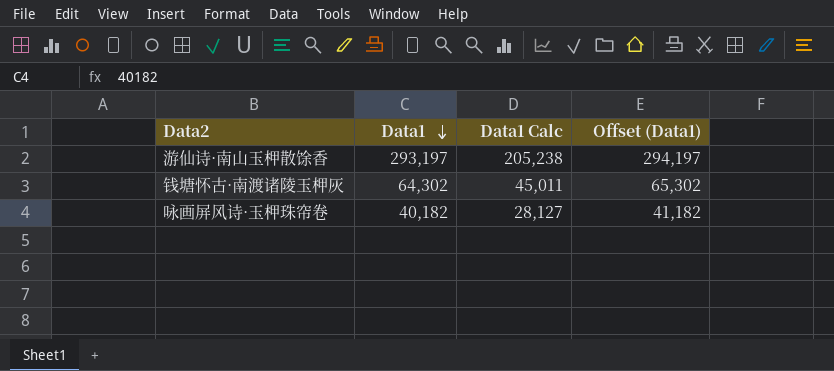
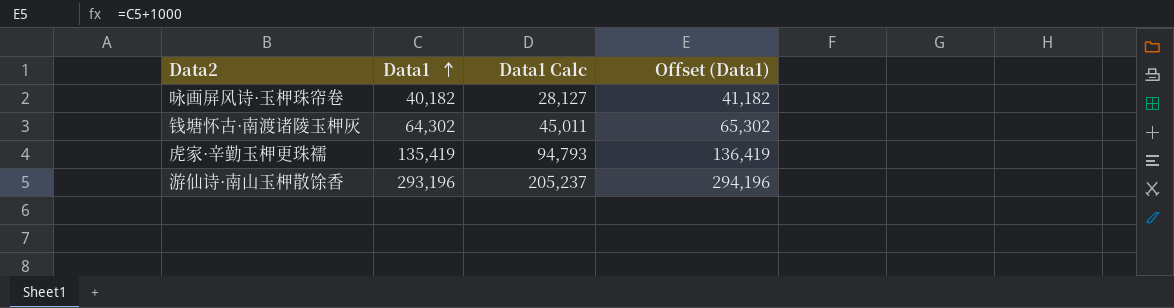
row order: Data1 descending -> Data1 ascending
row 虎家·辛勤玉柙更珠襦: none -> 135,419 | 94,793 | 136,419
游仙诗·南山玉柙散馀香 | Data1: 293,197 -> 293,196
游仙诗·南山玉柙散馀香 | Data1 Calc: 205,238 -> 205,237
游仙诗·南山玉柙散馀香 | Offset (Data1): 294,197 -> 294,196

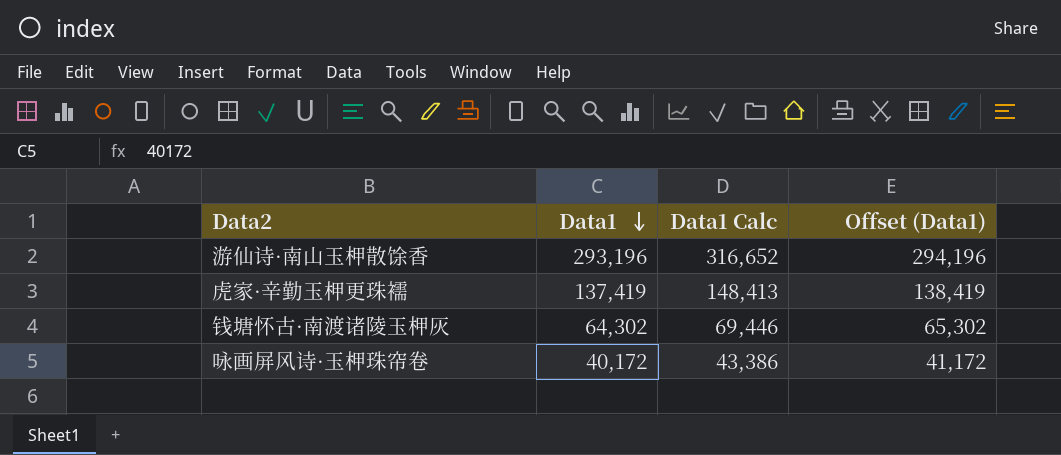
row order: Data1 ascending -> Data1 descending
column Data1 Calc | formula: [Data1] * 0.7 -> [Data1] * 1.08
虎家·辛勤玉柙更珠襦 | Data1: 135,419 -> 137,419
虎家·辛勤玉柙更珠襦 | Offset (Data1): 136,419 -> 138,419
咏画屏风诗·玉柙珠帘卷 | Data1: 40,182 -> 40,172
咏画屏风诗·玉柙珠帘卷 | Offset (Data1): 41,182 -> 41,172

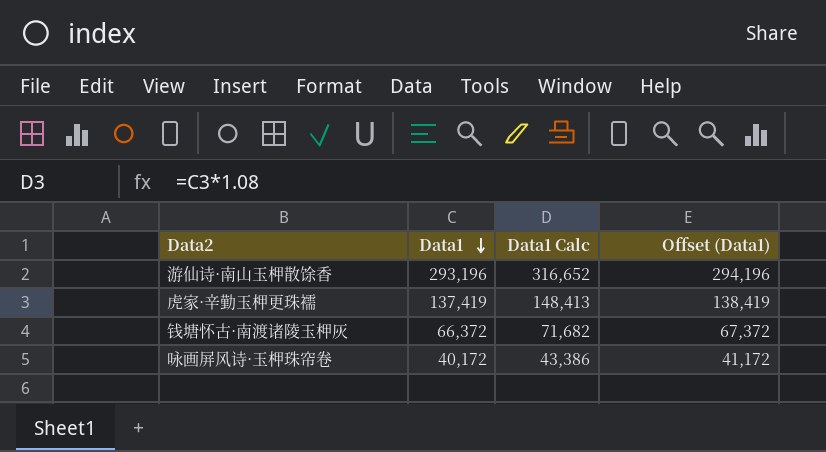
钱塘怀古·南渡诸陵玉柙灰 | Data1: 64,302 -> 66,372
钱塘怀古·南渡诸陵玉柙灰 | Data1 Calc: 69,446 -> 71,682
钱塘怀古·南渡诸陵玉柙灰 | Offset (Data1): 65,302 -> 67,372

